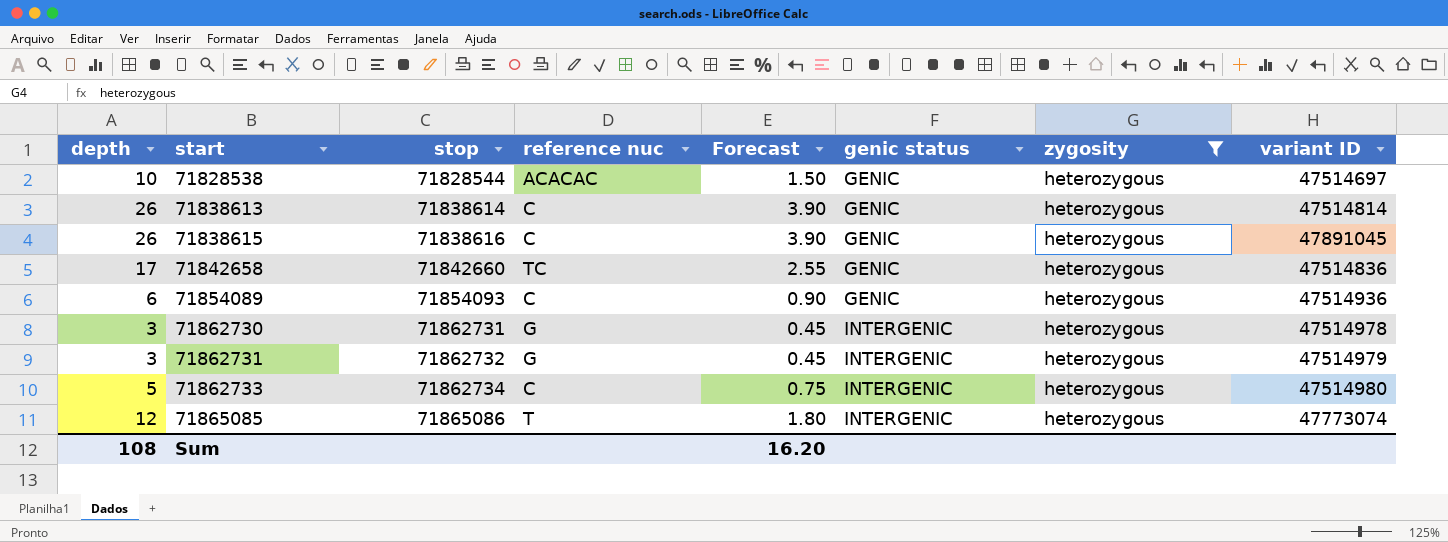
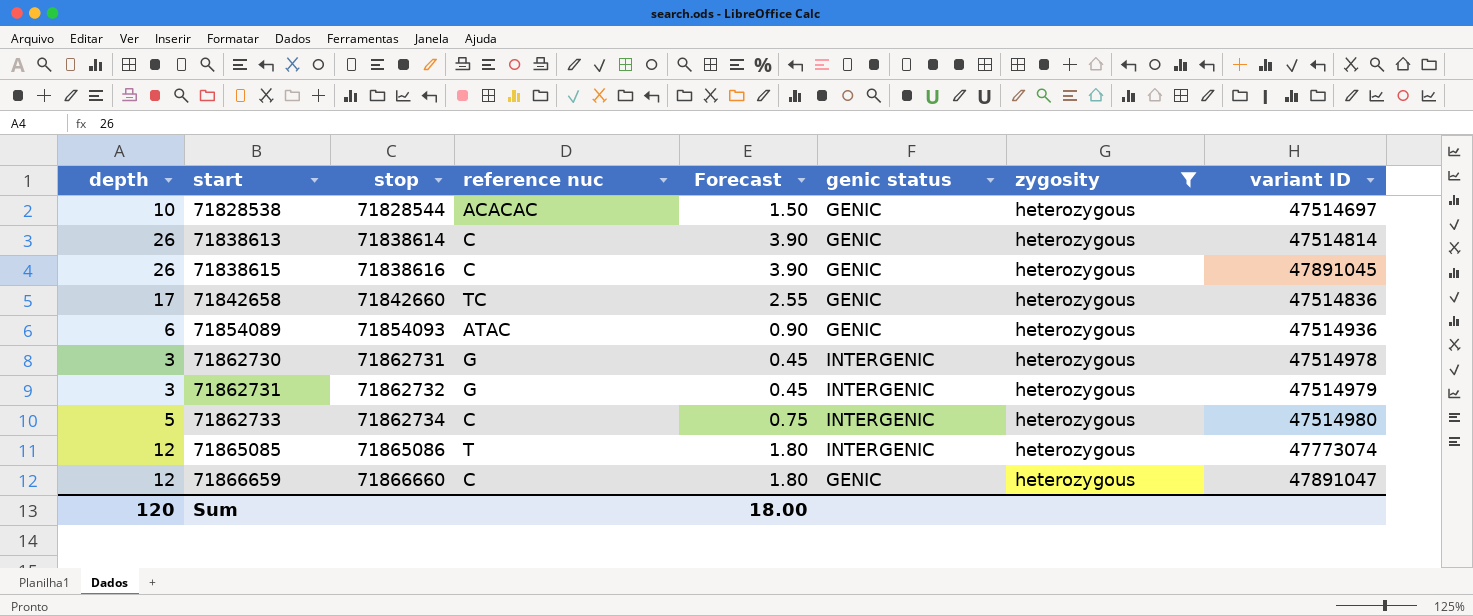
71854089 | reference nuc: C -> ATAC
row 71866659: none -> 12 | 71866660 | C | 1.80 | GENIC | heterozygous | 47891047
Sum | depth: 108 -> 120
Sum | Forecast: 16.20 -> 18.00

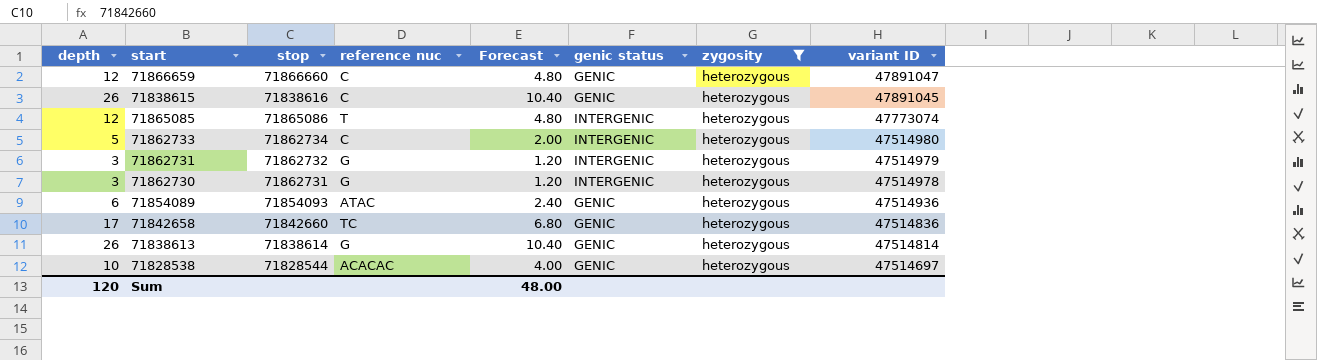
row order: start ascending -> variant ID descending
column Forecast | formula: [depth] * 0.15 -> [depth] * 0.4
71838613 | reference nuc: C -> G
Sum | Forecast: 18.00 -> 48.00

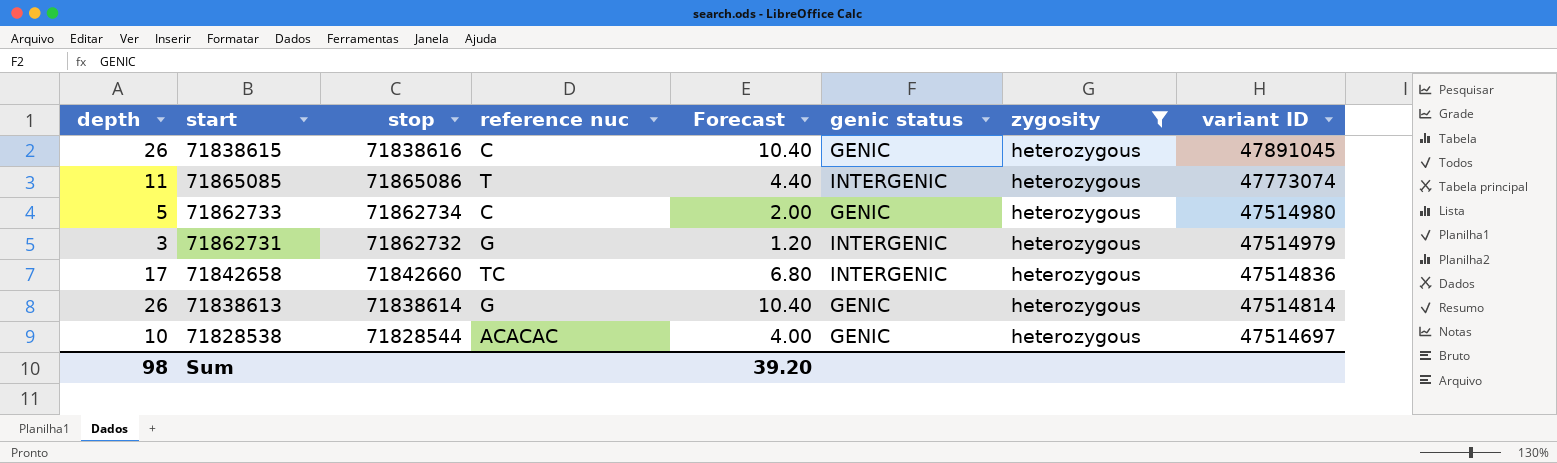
row 71866659: 12 | 71866660 | C | 4.80 | GENIC | heterozygous | 47891047 -> none
row 71862730: 3 | 71862731 | G | 1.20 | INTERGENIC | heterozygous | 47514978 -> none
row 71854089: 6 | 71854093 | ATAC | 2.40 | GENIC | heterozygous | 47514936 -> none
71865085 | depth: 12 -> 11
71865085 | Forecast: 4.80 -> 4.40
71862733 | genic status: INTERGENIC -> GENIC
71842658 | genic status: GENIC -> INTERGENIC
Sum | depth: 120 -> 98
Sum | Forecast: 48.00 -> 39.20

